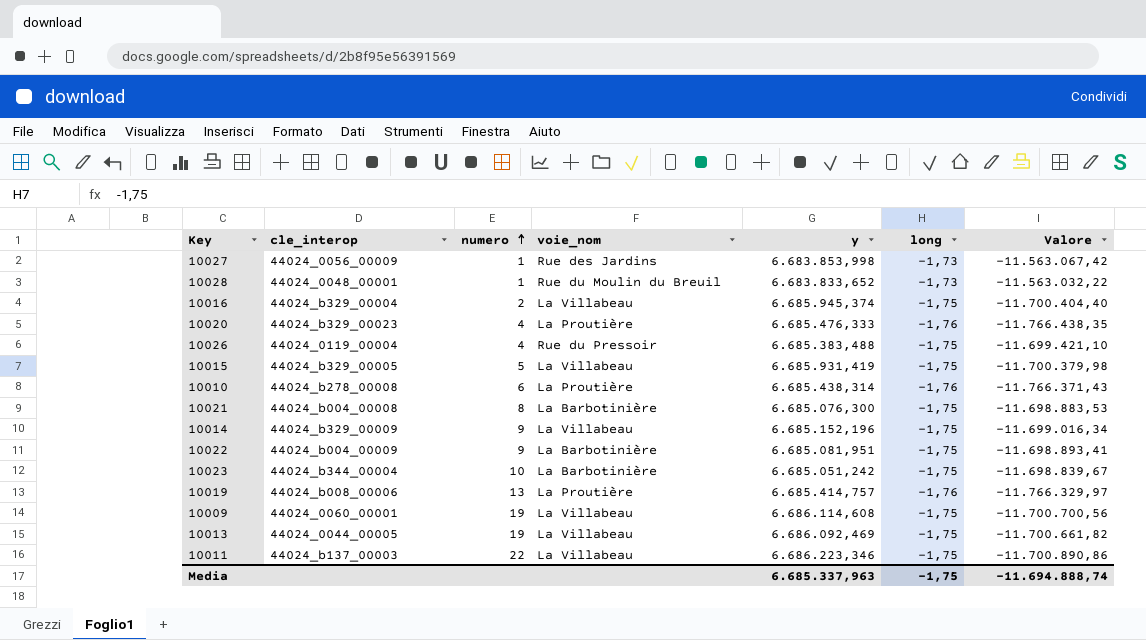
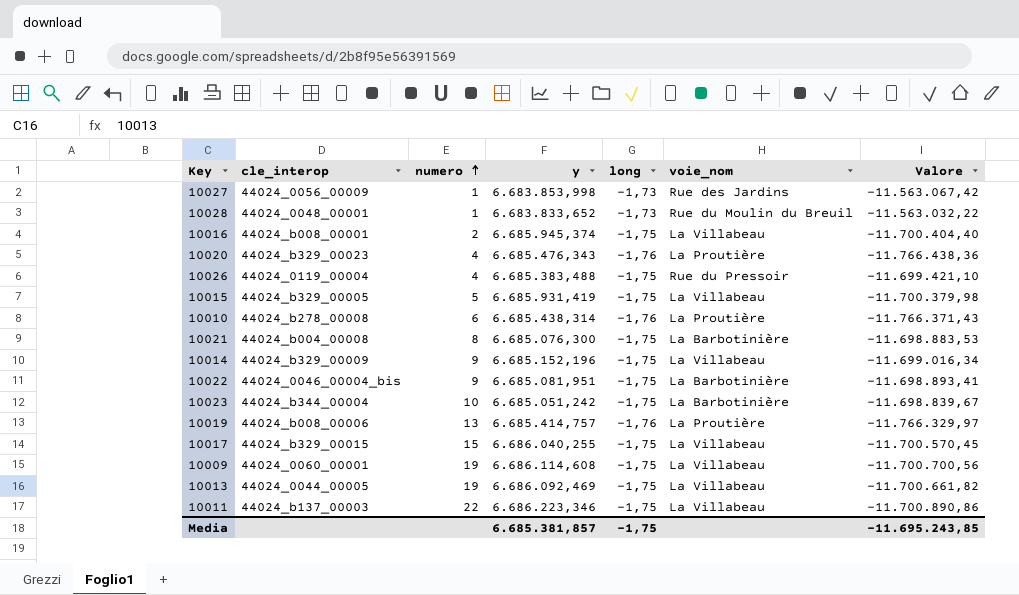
column voie_nom | position: 4 -> 6
10016 | cle_interop: 44024_b329_00004 -> 44024_b008_00001
10020 | y: 6.685.476,333 -> 6.685.476,343
10020 | Valore: -11.766.438,35 -> -11.766.438,36
10022 | cle_interop: 44024_b004_00009 -> 44024_0046_00004_bis
row 10017: none -> 44024_b329_00015 | 15 | 6.686.040,255 | -1,75 | La Villabeau | -11.700.570,45
Media | y: 6.685.337,963 -> 6.685.381,857
Media | Valore: -11.694.888,74 -> -11.695.243,85

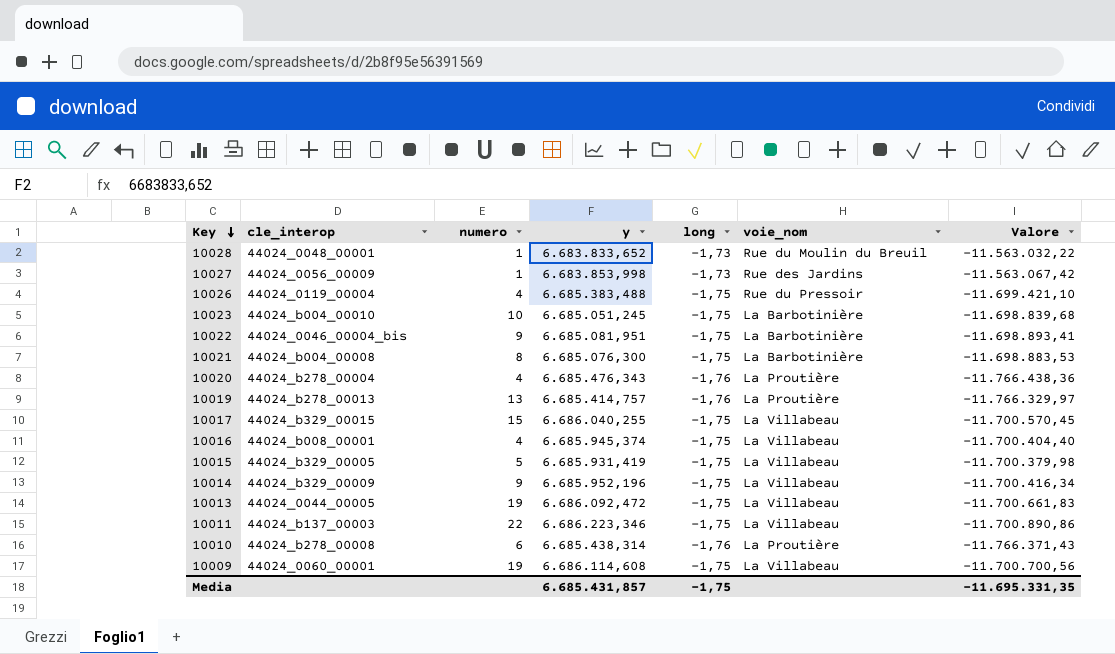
row order: numero ascending -> Key descending
10023 | cle_interop: 44024_b344_00004 -> 44024_b004_00010
10023 | y: 6.685.051,242 -> 6.685.051,245
10023 | Valore: -11.698.839,67 -> -11.698.839,68
10020 | cle_interop: 44024_b329_00023 -> 44024_b278_00004
10019 | cle_interop: 44024_b008_00006 -> 44024_b278_00013
10016 | numero: 2 -> 4
10014 | y: 6.685.152,196 -> 6.685.952,196
10014 | Valore: -11.699.016,34 -> -11.700.416,34
10013 | y: 6.686.092,469 -> 6.686.092,472
10013 | Valore: -11.700.661,82 -> -11.700.661,83
Media | y: 6.685.381,857 -> 6.685.431,857
Media | Valore: -11.695.243,85 -> -11.695.331,35

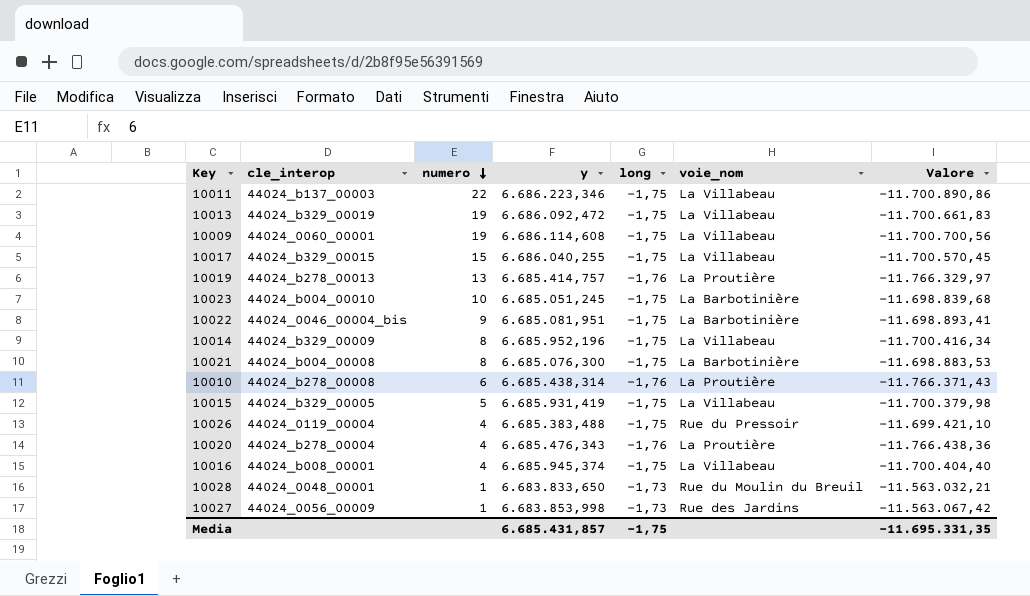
row order: Key descending -> numero descending
10013 | cle_interop: 44024_0044_00005 -> 44024_b329_00019
10014 | numero: 9 -> 8
10028 | y: 6.683.833,652 -> 6.683.833,650
10028 | Valore: -11.563.032,22 -> -11.563.032,21

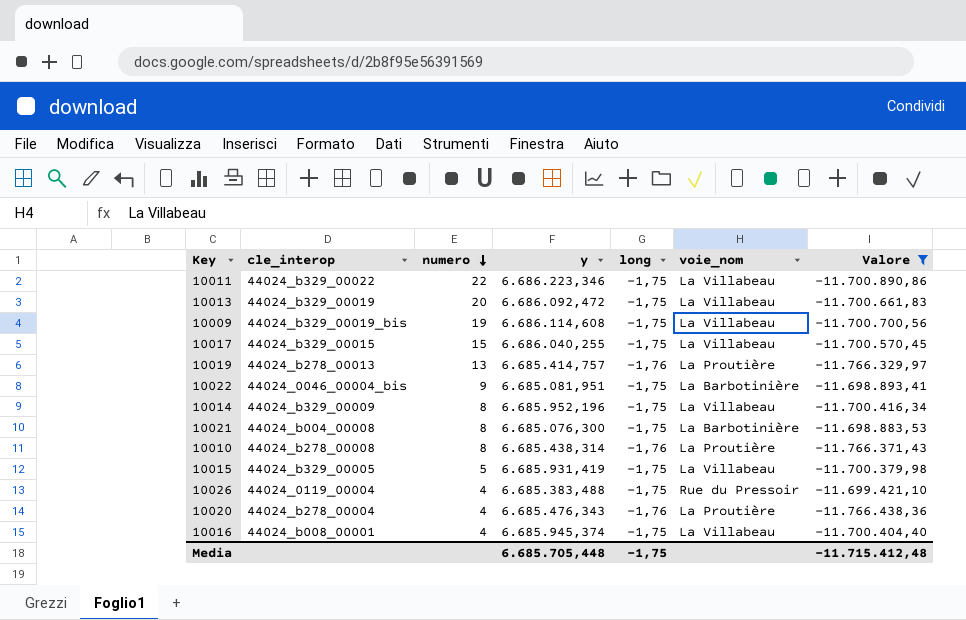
filter: none -> Valore <= -11.698.883,53
10011 | cle_interop: 44024_b137_00003 -> 44024_b329_00022
10013 | numero: 19 -> 20
10009 | cle_interop: 44024_0060_00001 -> 44024_b329_00019_bis
10010 | numero: 6 -> 8
Media | y: 6.685.431,857 -> 6.685.705,448
Media | Valore: -11.695.331,35 -> -11.715.412,48

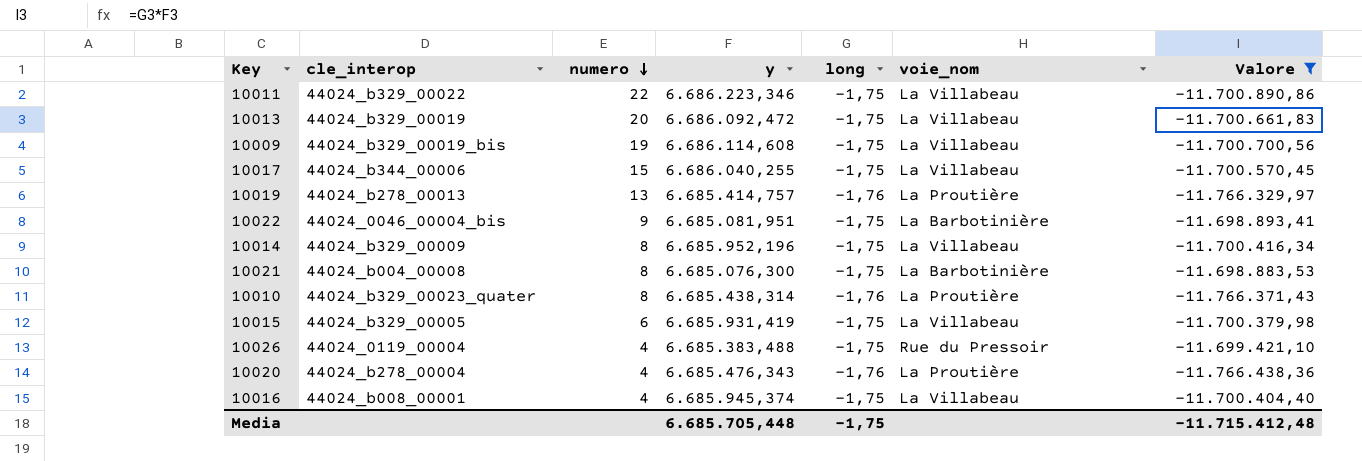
10017 | cle_interop: 44024_b329_00015 -> 44024_b344_00006
10010 | cle_interop: 44024_b278_00008 -> 44024_b329_00023_quater
10015 | numero: 5 -> 6

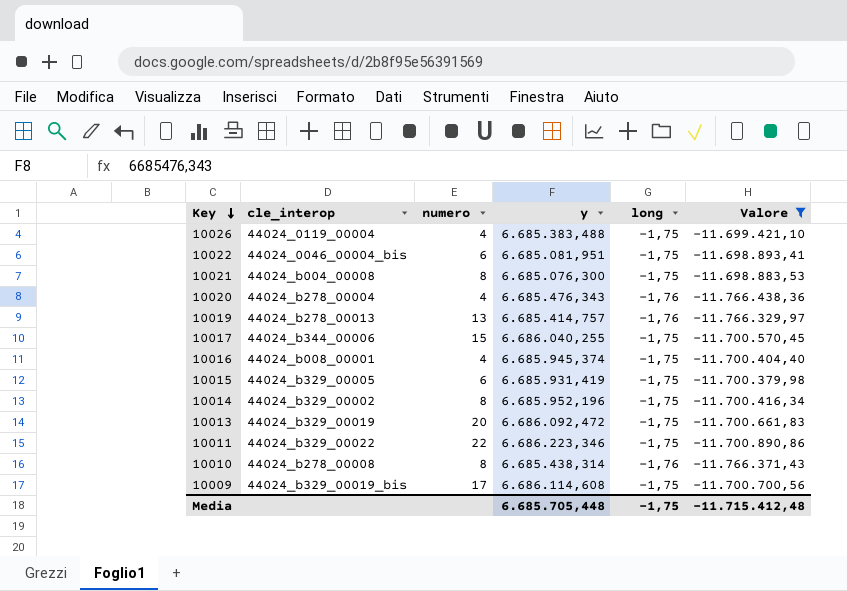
row order: numero descending -> Key descending
column voie_nom | position: 6 -> none
10022 | numero: 9 -> 6
10014 | cle_interop: 44024_b329_00009 -> 44024_b329_00002
10010 | cle_interop: 44024_b329_00023_quater -> 44024_b278_00008
10009 | numero: 19 -> 17

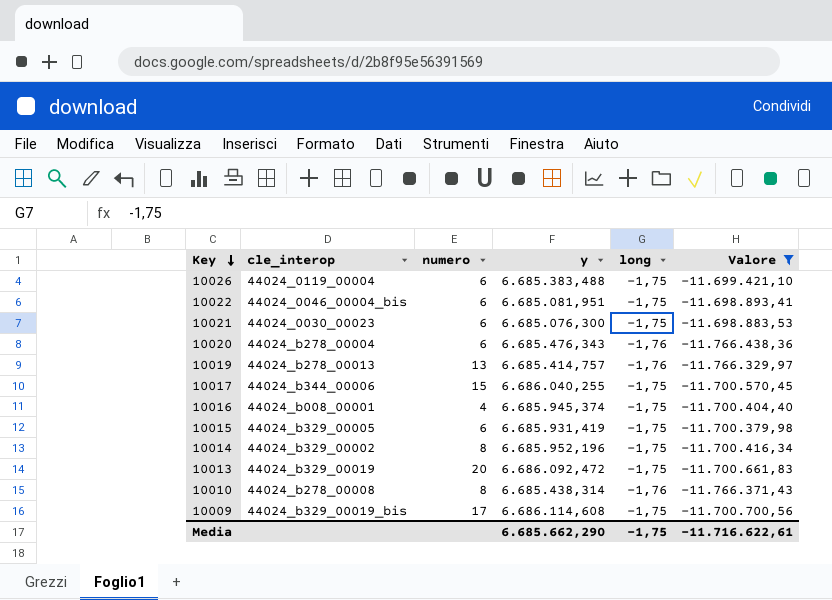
row 10011: 44024_b329_00022 | 22 | 6.686.223,346 | -1,75 | -11.700.890,86 -> none
10026 | numero: 4 -> 6
10021 | cle_interop: 44024_b004_00008 -> 44024_0030_00023
10021 | numero: 8 -> 6
10020 | numero: 4 -> 6
Media | y: 6.685.705,448 -> 6.685.662,290
Media | Valore: -11.715.412,48 -> -11.716.622,61

